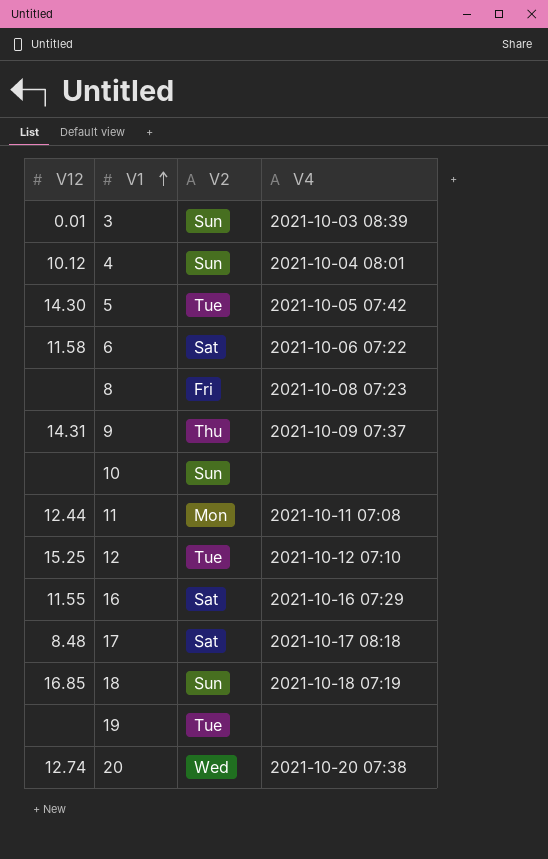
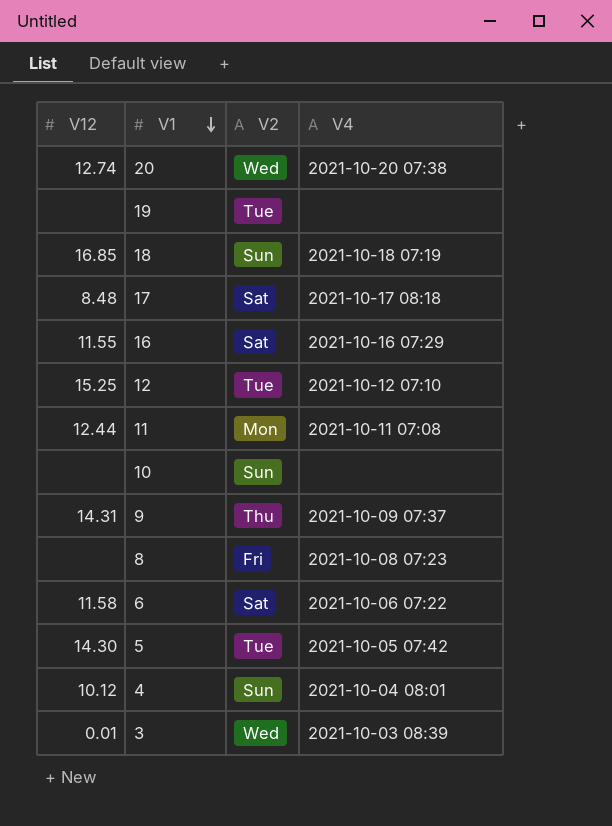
row order: V1 ascending -> V1 descending
3 | V2: Sun -> Wed

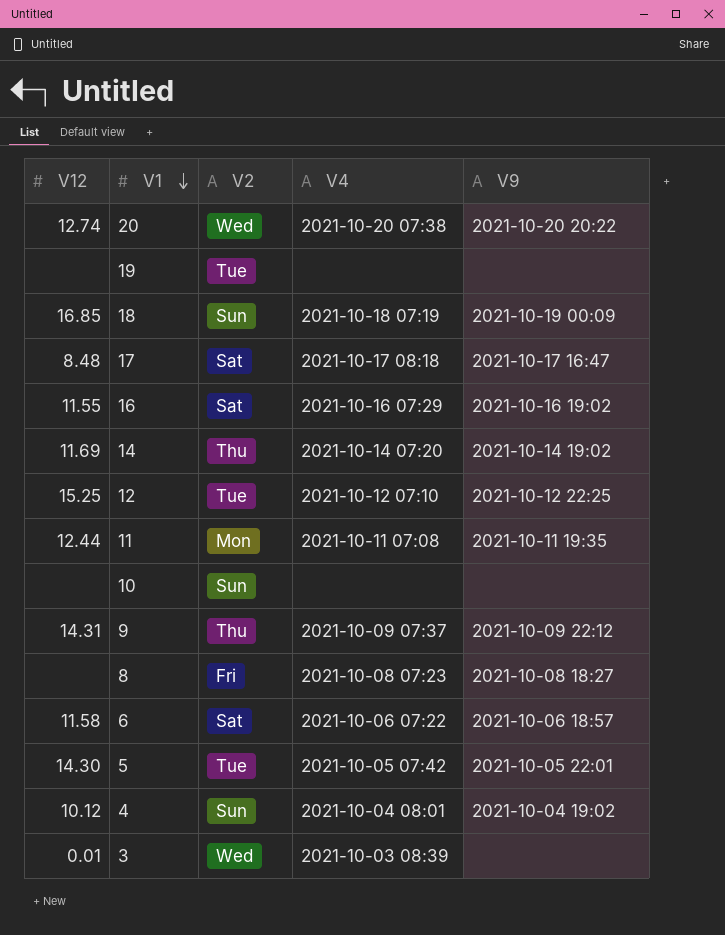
column V9 | position: none -> 5
row 14: none -> 11.69 | Thu | 2021-10-14 07:20 | 2021-10-14 19:02

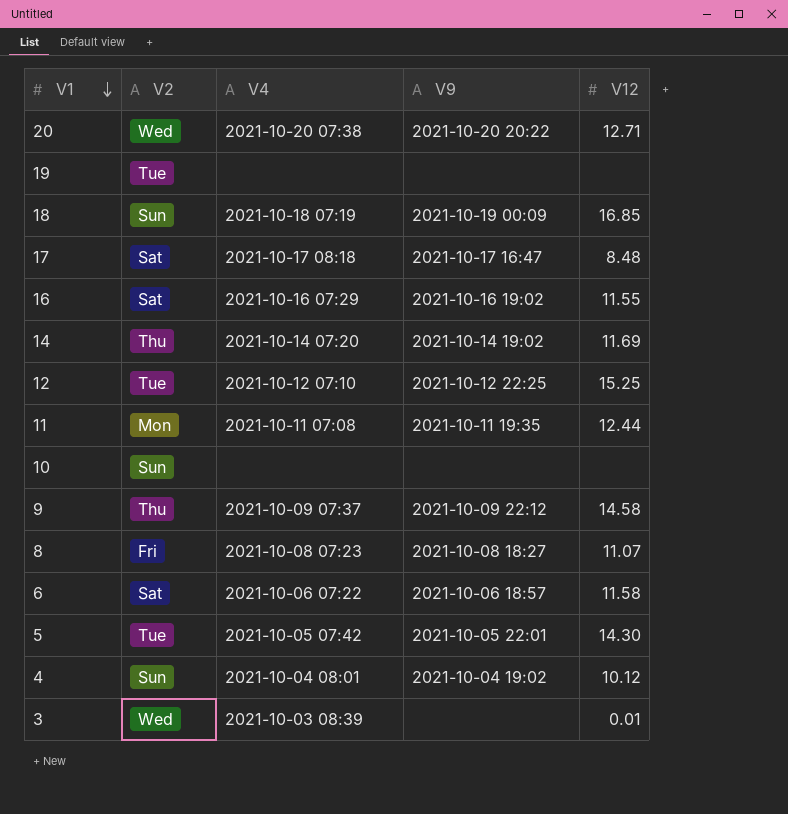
column V12 | position: 1 -> 5
20 | V12: 12.74 -> 12.71
9 | V12: 14.31 -> 14.58
8 | V12: none -> 11.07

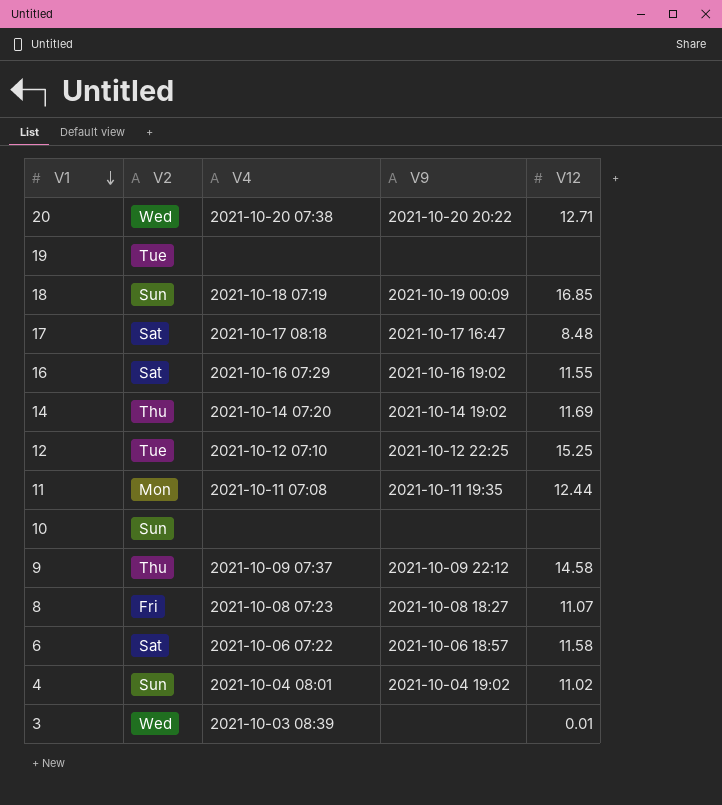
row 5: Tue | 2021-10-05 07:42 | 2021-10-05 22:01 | 14.30 -> none
4 | V12: 10.12 -> 11.02

